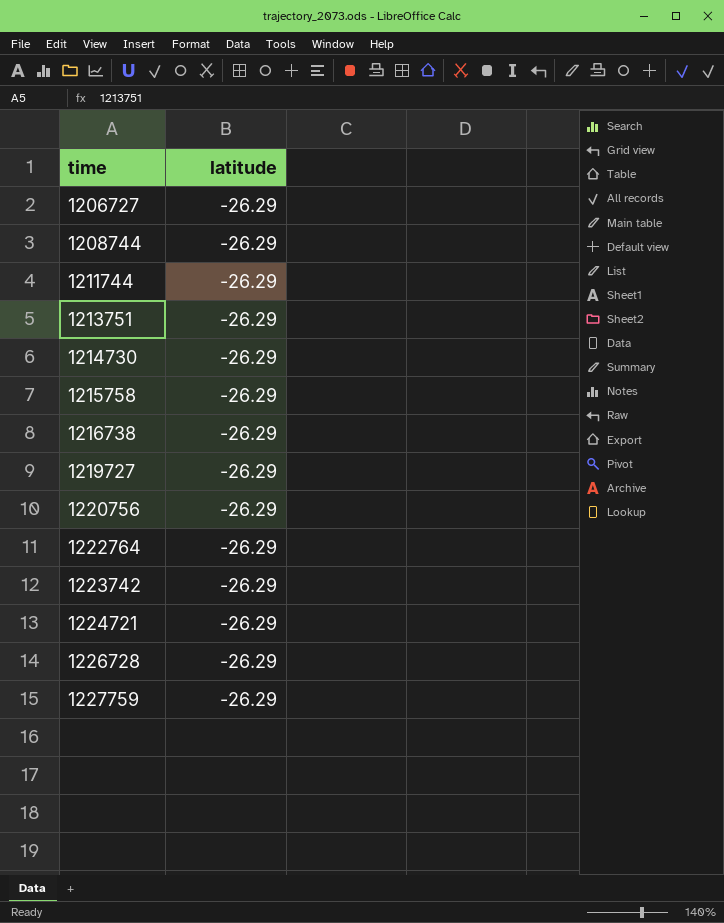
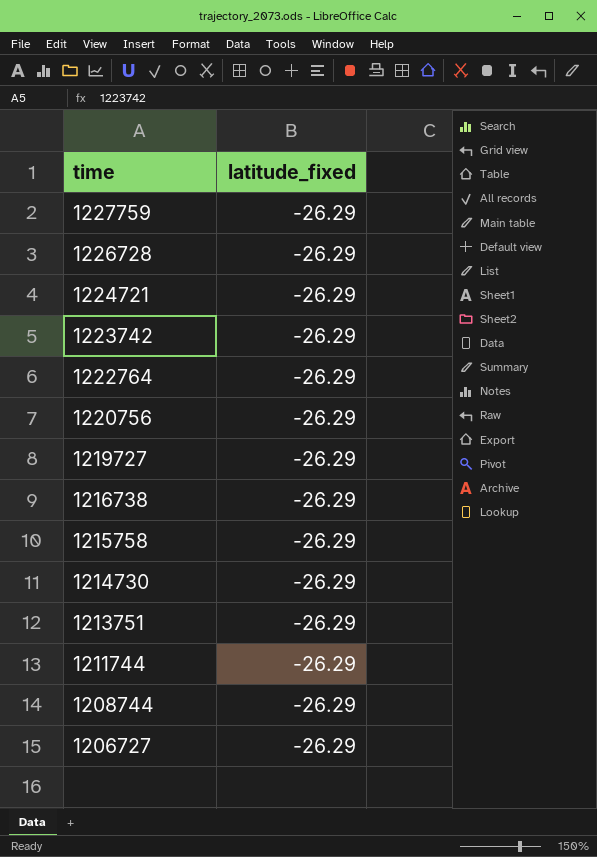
row order: time ascending -> time descending
column name: latitude -> latitude_fixed

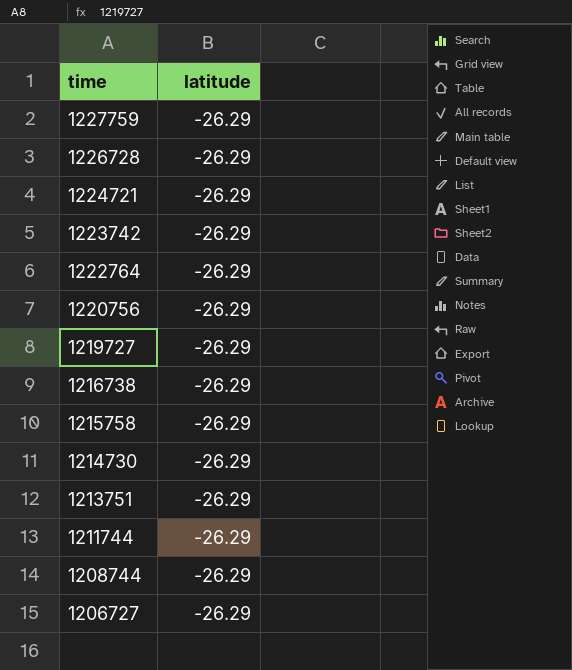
column name: latitude_fixed -> latitude

